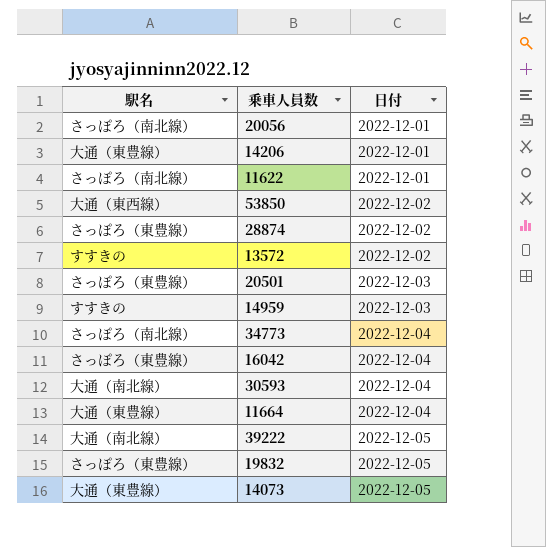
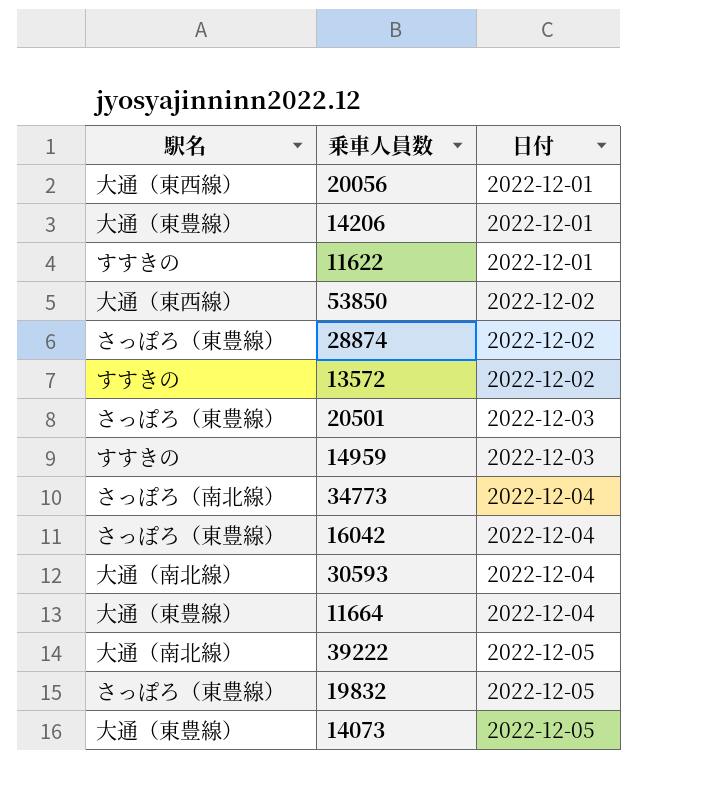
20056 | 駅名: さっぽろ（南北線） -> 大通（東西線）
11622 | 駅名: さっぽろ（南北線） -> すすきの

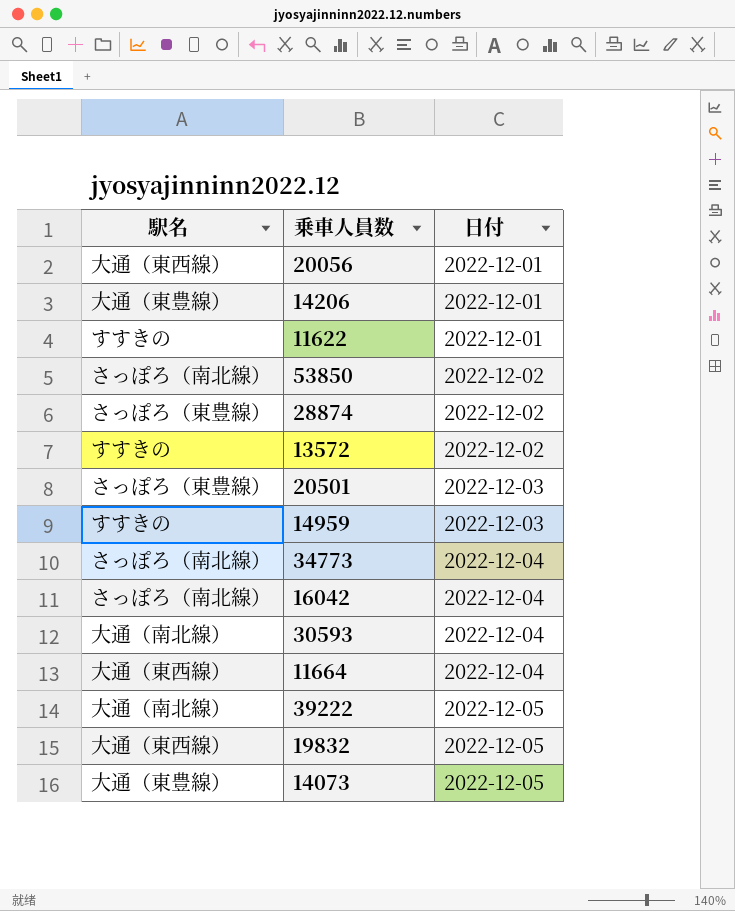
53850 | 駅名: 大通（東西線） -> さっぽろ（南北線）
16042 | 駅名: さっぽろ（東豊線） -> さっぽろ（南北線）
11664 | 駅名: 大通（東豊線） -> 大通（東西線）
19832 | 駅名: さっぽろ（東豊線） -> 大通（東西線）

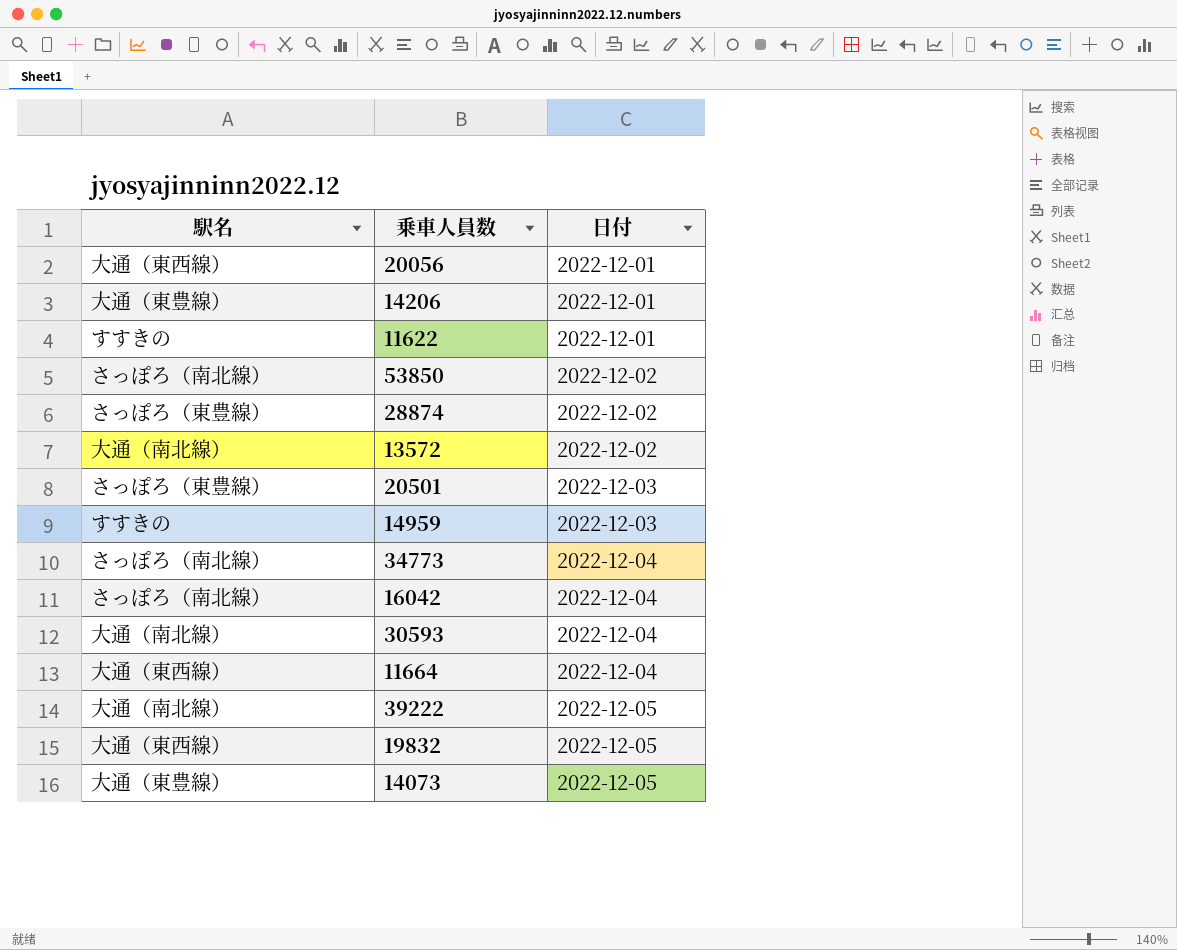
13572 | 駅名: すすきの -> 大通（南北線）

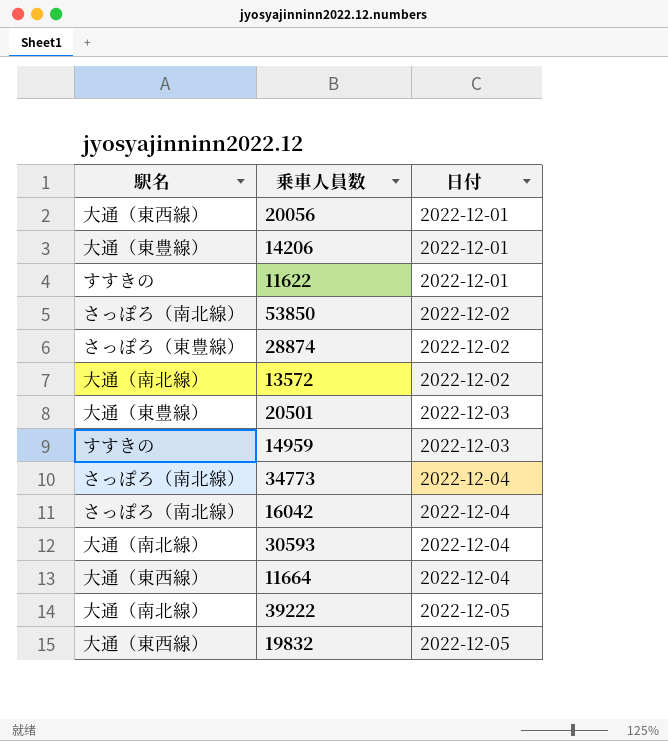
row 14073: 大通（東豊線） | 2022-12-05 -> none
20501 | 駅名: さっぽろ（東豊線） -> 大通（東豊線）

